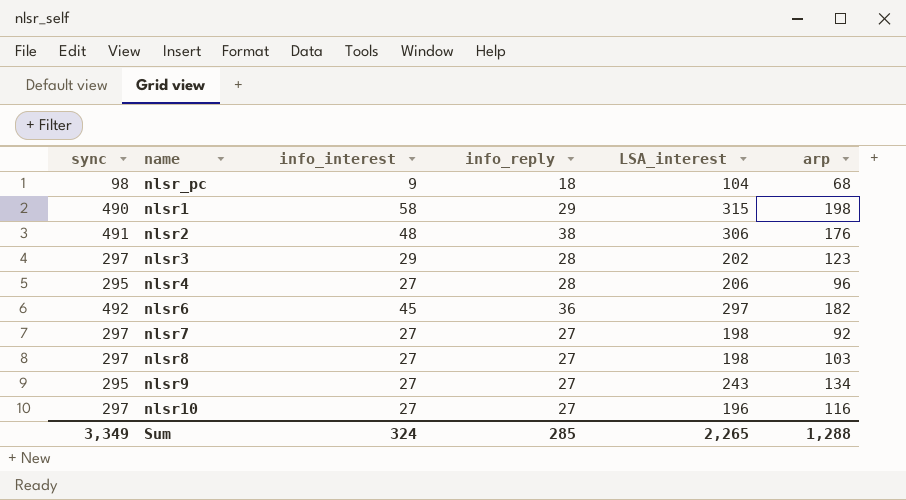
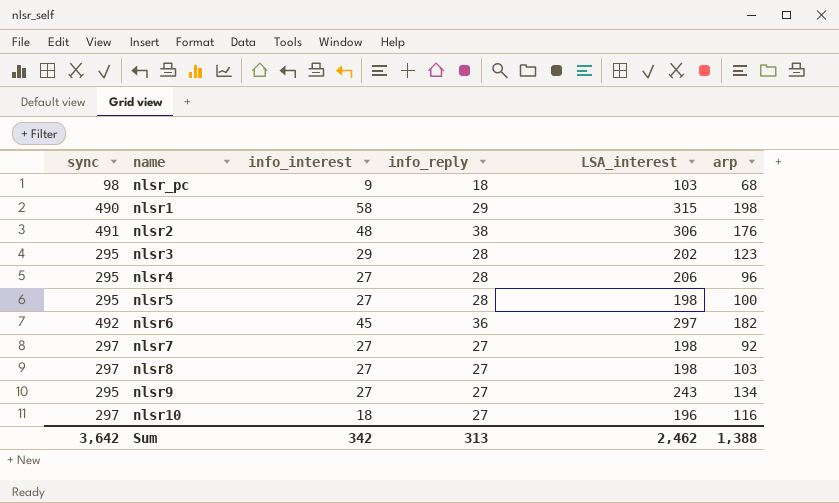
nlsr_pc | LSA_interest: 104 -> 103
nlsr3 | sync: 297 -> 295
row nlsr5: none -> 295 | 27 | 28 | 198 | 100
nlsr10 | info_interest: 27 -> 18
Sum | sync: 3,349 -> 3,642
Sum | info_interest: 324 -> 342
Sum | info_reply: 285 -> 313
Sum | LSA_interest: 2,265 -> 2,462
Sum | arp: 1,288 -> 1,388

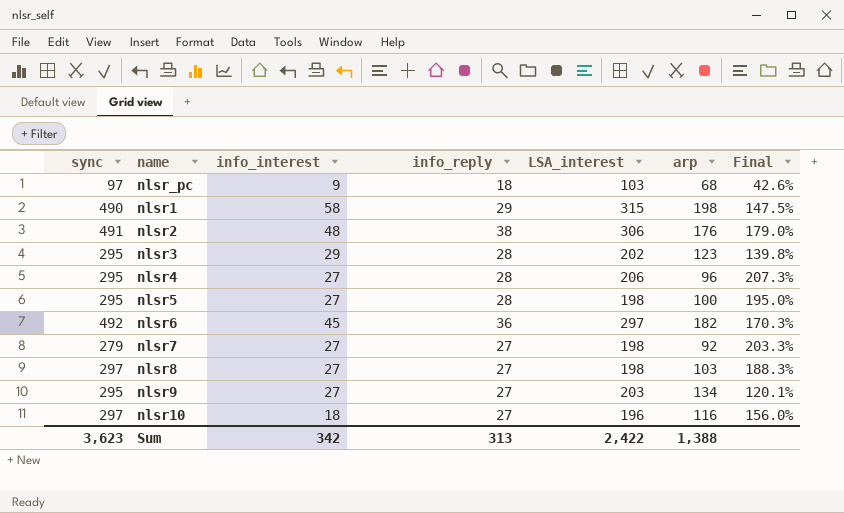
column Final | formula: none -> ([sync] - [arp]) / [arp]
nlsr_pc | sync: 98 -> 97
nlsr7 | sync: 297 -> 279
nlsr9 | LSA_interest: 243 -> 203
Sum | sync: 3,642 -> 3,623
Sum | LSA_interest: 2,462 -> 2,422

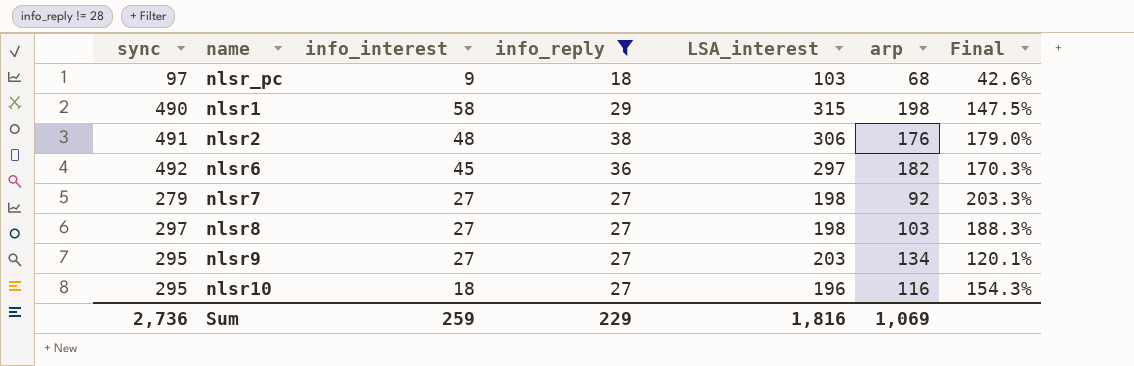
filter: none -> info_reply != 28
nlsr10 | sync: 297 -> 295
nlsr10 | Final: 156.0% -> 154.3%
Sum | sync: 3,623 -> 2,736
Sum | info_interest: 342 -> 259
Sum | info_reply: 313 -> 229
Sum | LSA_interest: 2,422 -> 1,816
Sum | arp: 1,388 -> 1,069

